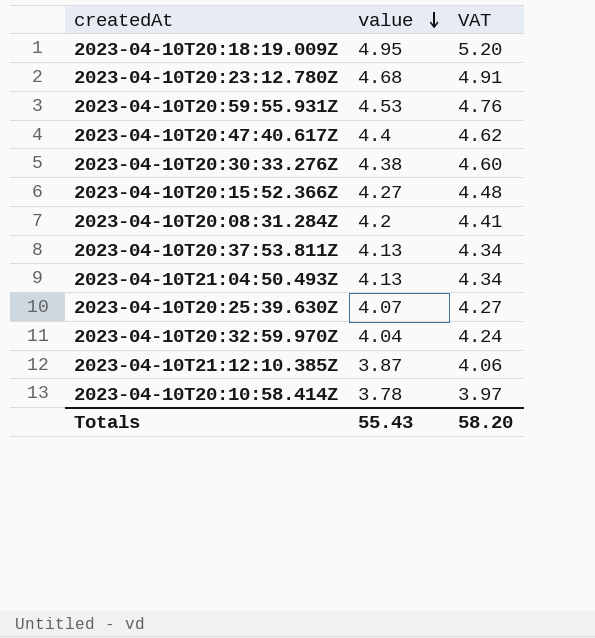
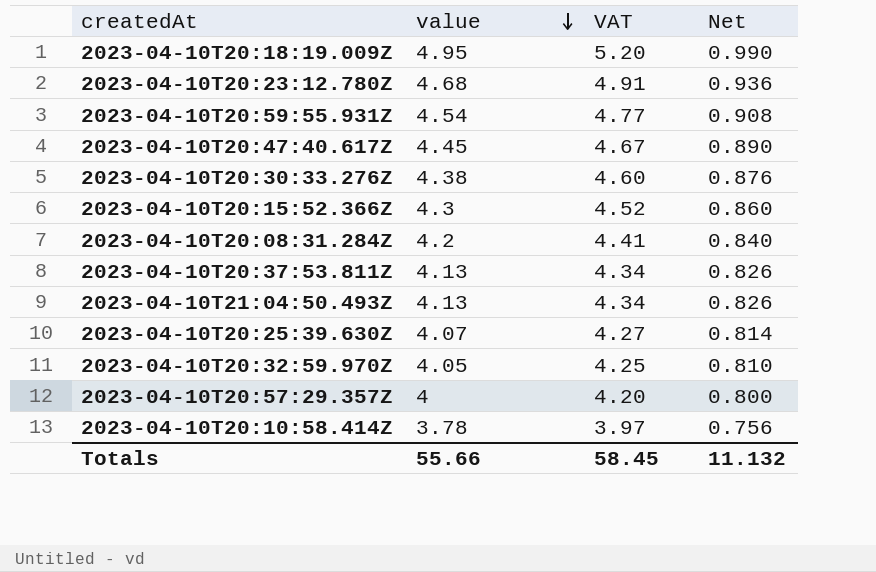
column Net | formula: none -> [value] * 0.2
row 2023-04-10T21:12:10.385Z: 3.87 | 4.06 -> none
2023-04-10T20:59:55.931Z | value: 4.53 -> 4.54
2023-04-10T20:59:55.931Z | VAT: 4.76 -> 4.77
2023-04-10T20:47:40.617Z | value: 4.4 -> 4.45
2023-04-10T20:47:40.617Z | VAT: 4.62 -> 4.67
2023-04-10T20:15:52.366Z | value: 4.27 -> 4.3
2023-04-10T20:15:52.366Z | VAT: 4.48 -> 4.52
2023-04-10T20:32:59.970Z | value: 4.04 -> 4.05
2023-04-10T20:32:59.970Z | VAT: 4.24 -> 4.25
row 2023-04-10T20:57:29.357Z: none -> 4 | 4.20 | 0.800
Totals | value: 55.43 -> 55.66
Totals | VAT: 58.20 -> 58.45

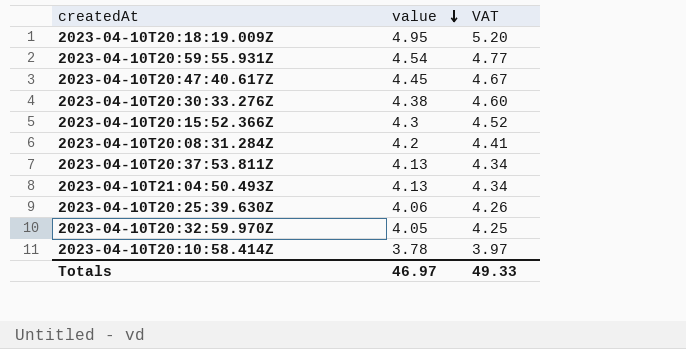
column Net | formula: [value] * 0.2 -> none
row 2023-04-10T20:23:12.780Z: 4.68 | 4.91 | 0.936 -> none
row 2023-04-10T20:57:29.357Z: 4 | 4.20 | 0.800 -> none
2023-04-10T20:25:39.630Z | value: 4.07 -> 4.06
2023-04-10T20:25:39.630Z | VAT: 4.27 -> 4.26
Totals | value: 55.66 -> 46.97
Totals | VAT: 58.45 -> 49.33

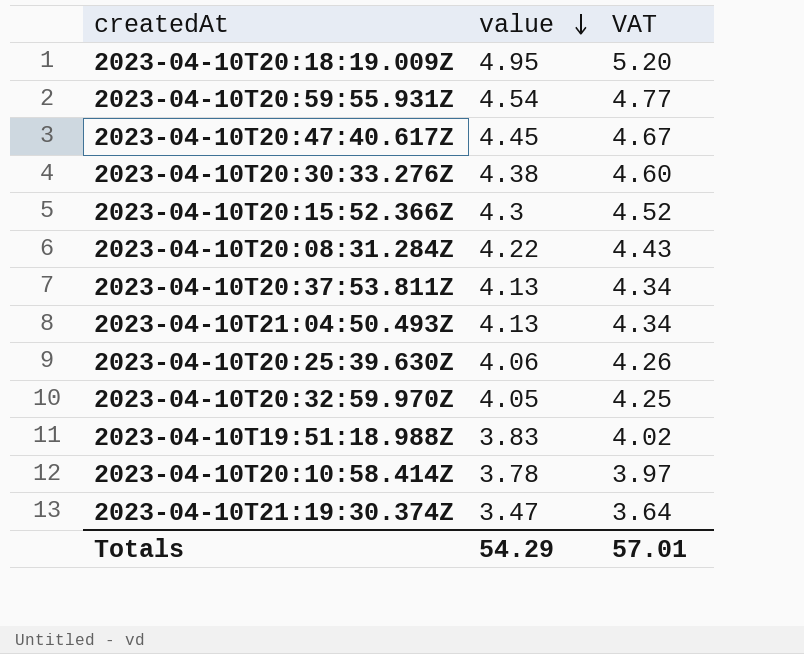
2023-04-10T20:08:31.284Z | value: 4.2 -> 4.22
2023-04-10T20:08:31.284Z | VAT: 4.41 -> 4.43
row 2023-04-10T19:51:18.988Z: none -> 3.83 | 4.02
row 2023-04-10T21:19:30.374Z: none -> 3.47 | 3.64
Totals | value: 46.97 -> 54.29
Totals | VAT: 49.33 -> 57.01

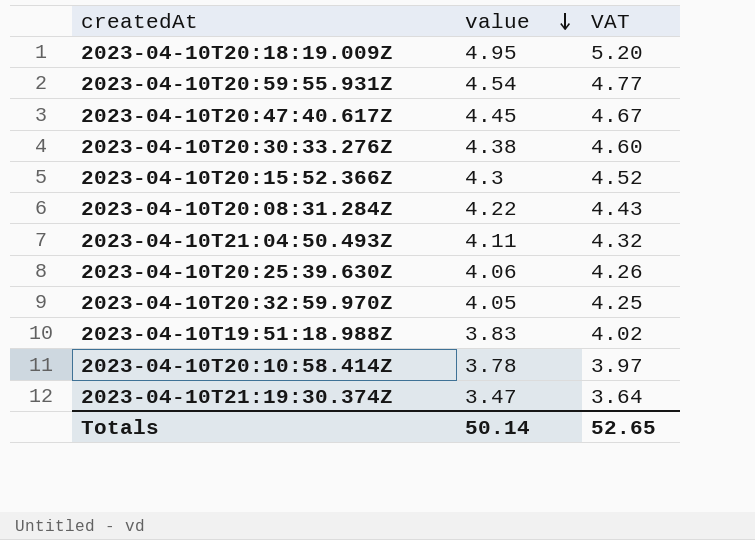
row 2023-04-10T20:37:53.811Z: 4.13 | 4.34 -> none
2023-04-10T21:04:50.493Z | value: 4.13 -> 4.11
2023-04-10T21:04:50.493Z | VAT: 4.34 -> 4.32
Totals | value: 54.29 -> 50.14
Totals | VAT: 57.01 -> 52.65

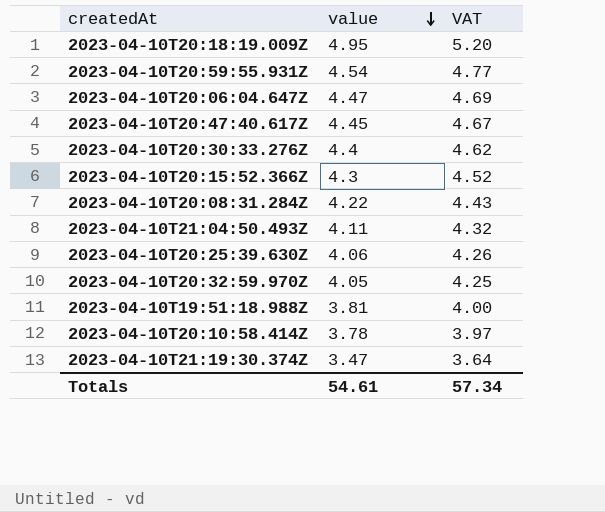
row 2023-04-10T20:06:04.647Z: none -> 4.47 | 4.69
2023-04-10T20:30:33.276Z | value: 4.38 -> 4.4
2023-04-10T20:30:33.276Z | VAT: 4.60 -> 4.62
2023-04-10T19:51:18.988Z | value: 3.83 -> 3.81
2023-04-10T19:51:18.988Z | VAT: 4.02 -> 4.00
Totals | value: 50.14 -> 54.61
Totals | VAT: 52.65 -> 57.34

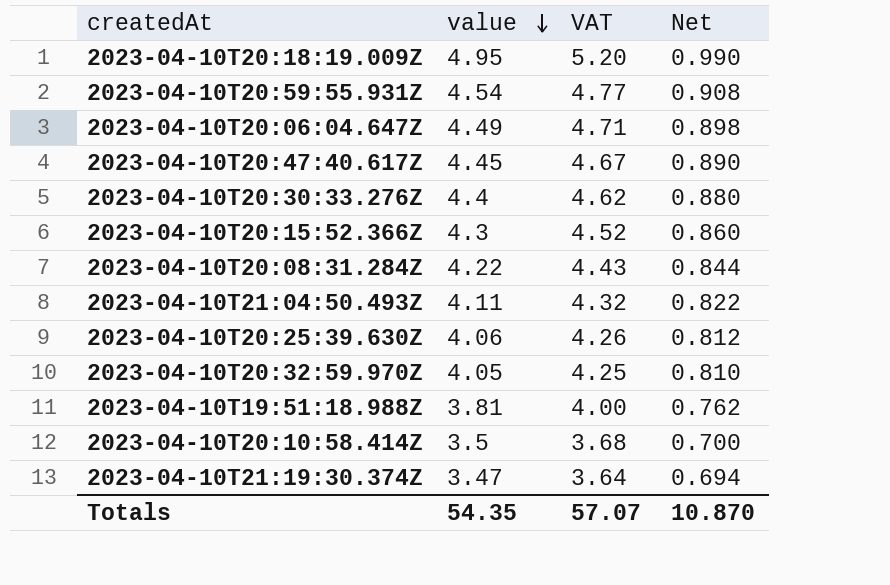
column Net | formula: none -> [value] * 0.2
2023-04-10T20:06:04.647Z | value: 4.47 -> 4.49
2023-04-10T20:06:04.647Z | VAT: 4.69 -> 4.71
2023-04-10T20:10:58.414Z | value: 3.78 -> 3.5
2023-04-10T20:10:58.414Z | VAT: 3.97 -> 3.68
Totals | value: 54.61 -> 54.35
Totals | VAT: 57.34 -> 57.07

